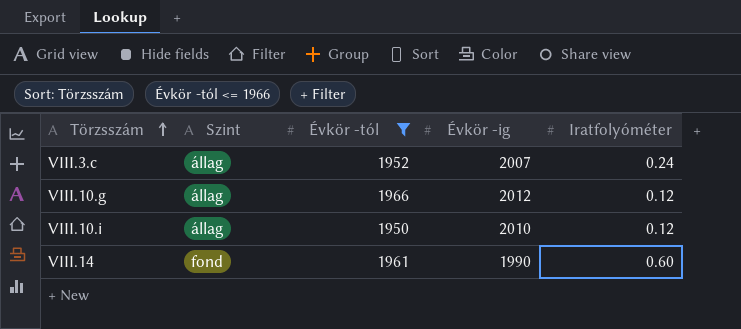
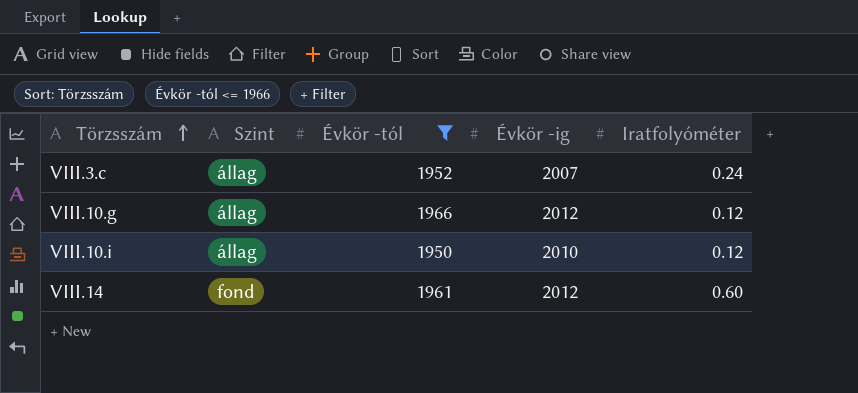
VIII.14 | Évkör -ig: 1990 -> 2012

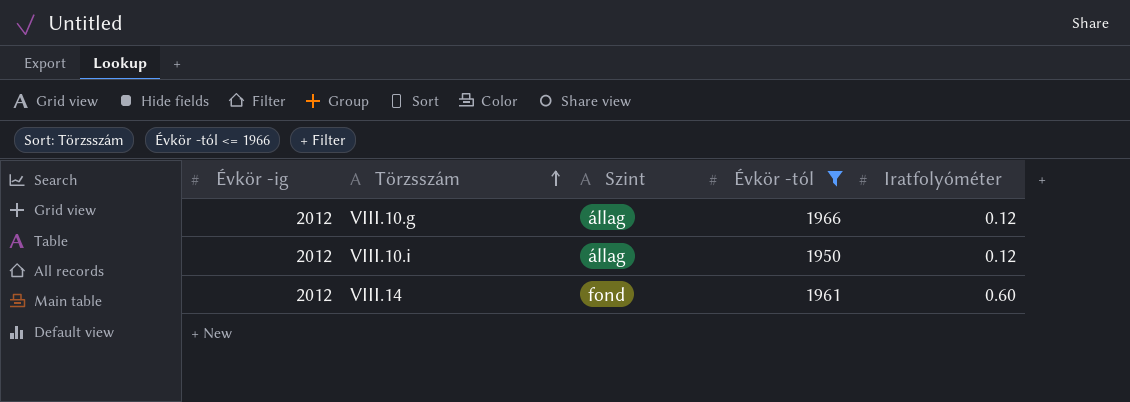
column Évkör -ig | position: 4 -> 1
row VIII.3.c: állag | 1952 | 2007 | 0.24 -> none
VIII.10.i | Évkör -ig: 2010 -> 2012

